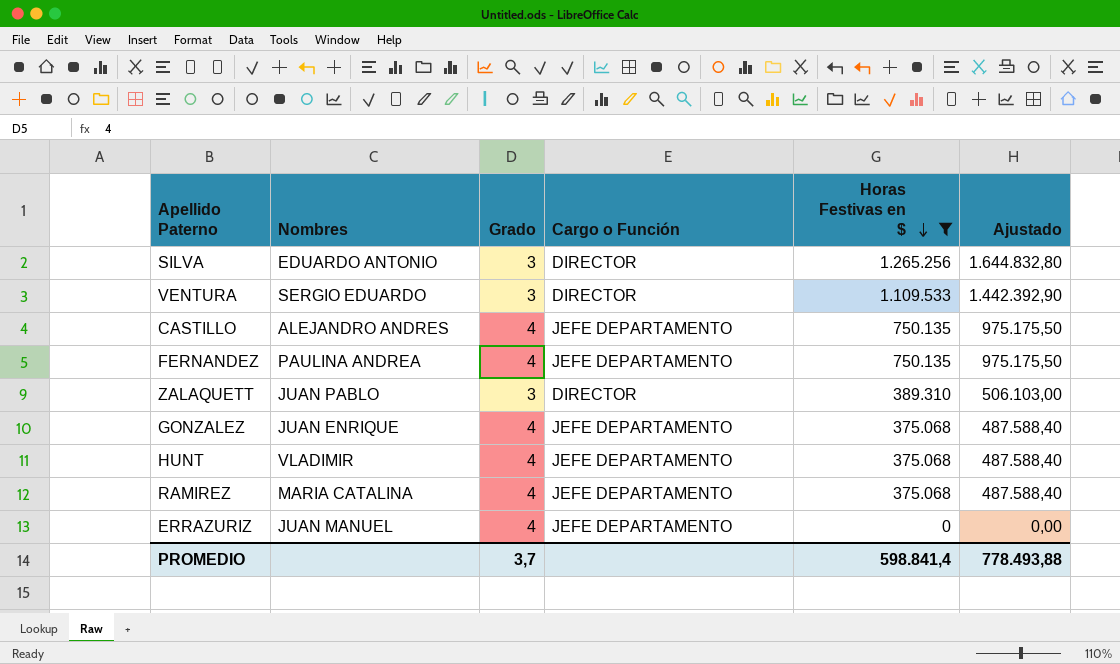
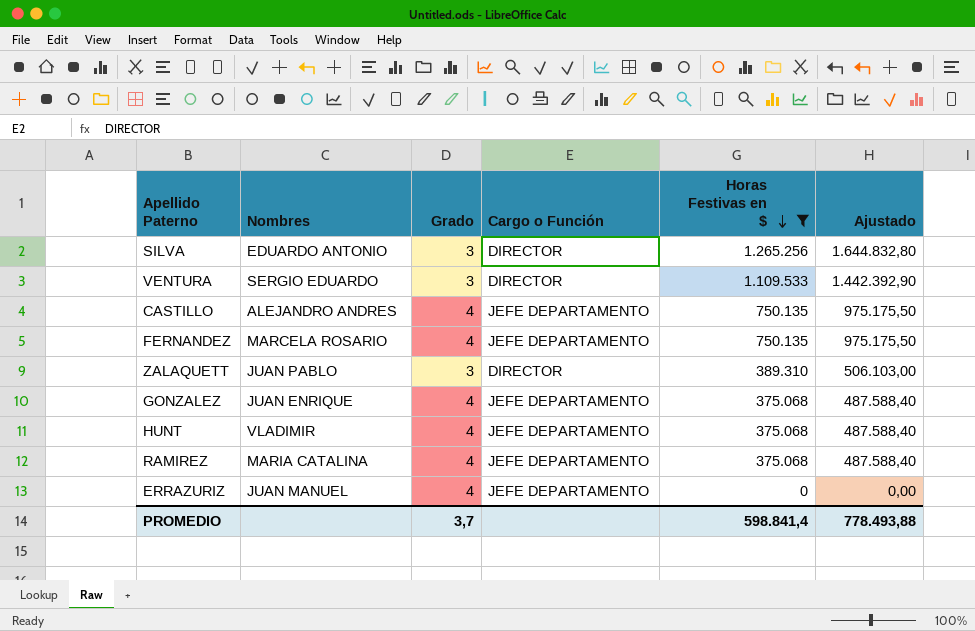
FERNANDEZ | Nombres: PAULINA ANDREA -> MARCELA ROSARIO

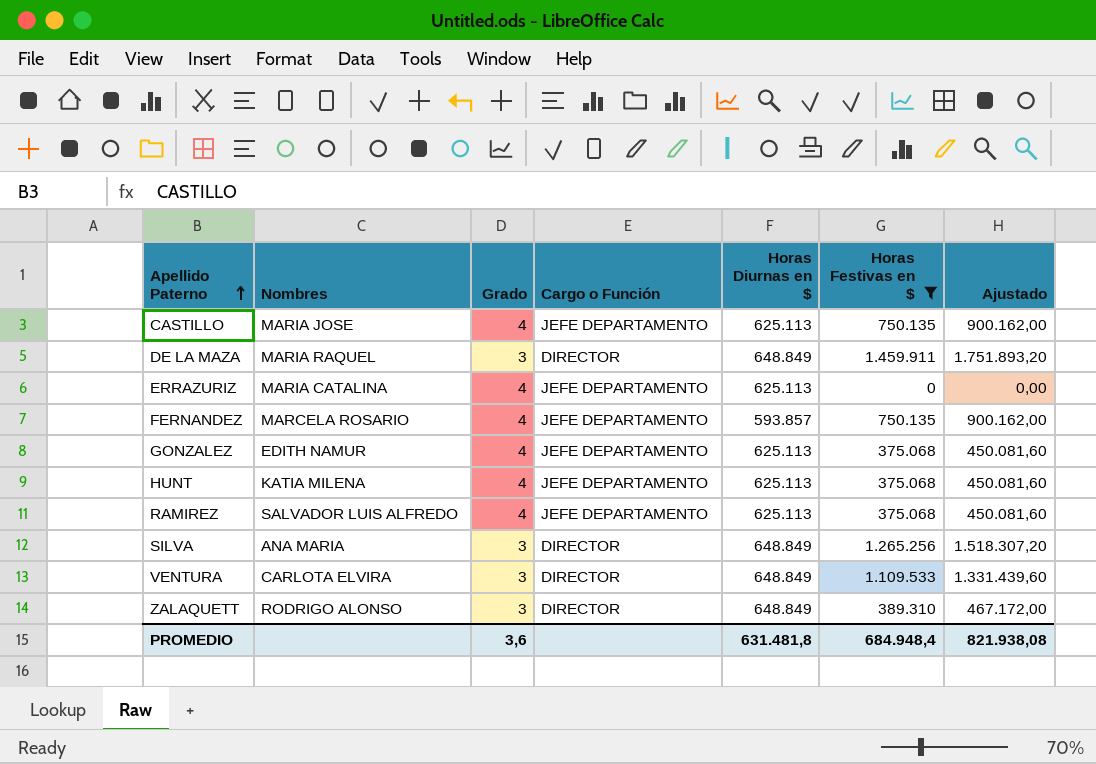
row order: Horas Festivas en $ descending -> Apellido Paterno ascending
column Horas Diurnas en $ | position: none -> 5
column Ajustado | formula: [Horas Festivas en $] * 1,3 -> [Horas Festivas en $] * 1,2
CASTILLO | Nombres: ALEJANDRO ANDRES -> MARIA JOSE
row DE LA MAZA: none -> MARIA RAQUEL | 3 | DIRECTOR | 648.849 | 1.459.911 | 1.751.893,20
ERRAZURIZ | Nombres: JUAN MANUEL -> MARIA CATALINA
GONZALEZ | Nombres: JUAN ENRIQUE -> EDITH NAMUR
HUNT | Nombres: VLADIMIR -> KATIA MILENA
RAMIREZ | Nombres: MARIA CATALINA -> SALVADOR LUIS ALFREDO
SILVA | Nombres: EDUARDO ANTONIO -> ANA MARIA
VENTURA | Nombres: SERGIO EDUARDO -> CARLOTA ELVIRA
ZALAQUETT | Nombres: JUAN PABLO -> RODRIGO ALONSO
PROMEDIO | Grado: 3,7 -> 3,6
PROMEDIO | Horas Festivas en $: 598.841,4 -> 684.948,4
PROMEDIO | Ajustado: 778.493,88 -> 821.938,08

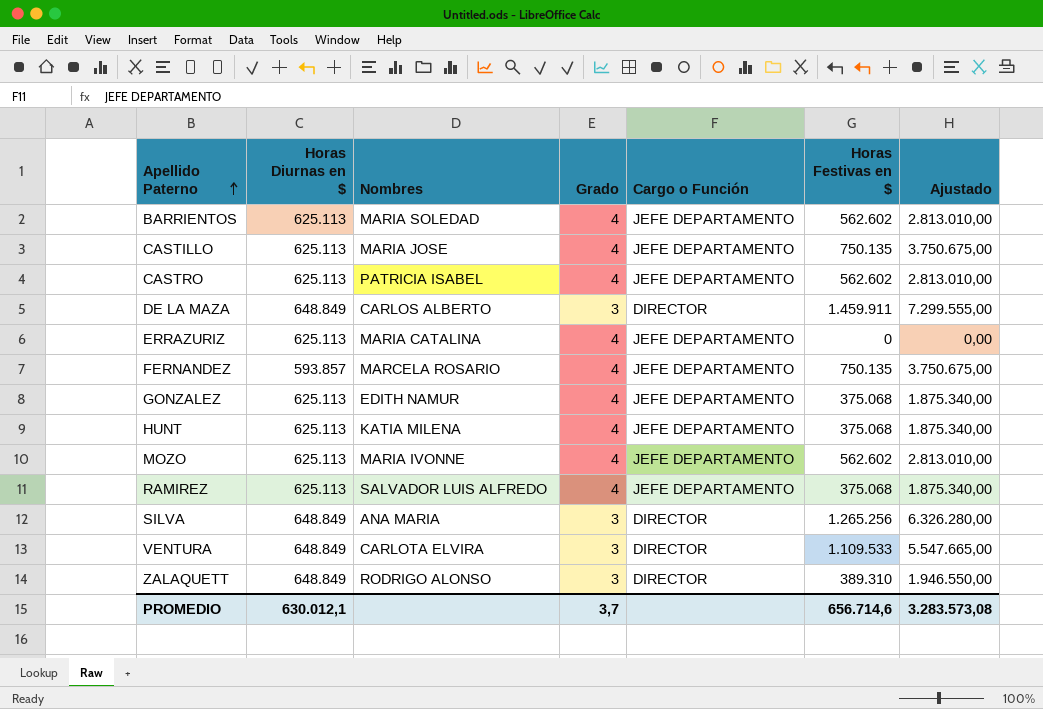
filter: Horas Festivas en $ != 562.602 -> none
column Horas Diurnas en $ | position: 5 -> 2
column Ajustado | formula: [Horas Festivas en $] * 1,2 -> [Horas Festivas en $] * 5
DE LA MAZA | Nombres: MARIA RAQUEL -> CARLOS ALBERTO
PROMEDIO | Horas Diurnas en $: 631.481,8 -> 630.012,1
PROMEDIO | Grado: 3,6 -> 3,7
PROMEDIO | Horas Festivas en $: 684.948,4 -> 656.714,6
PROMEDIO | Ajustado: 821.938,08 -> 3.283.573,08

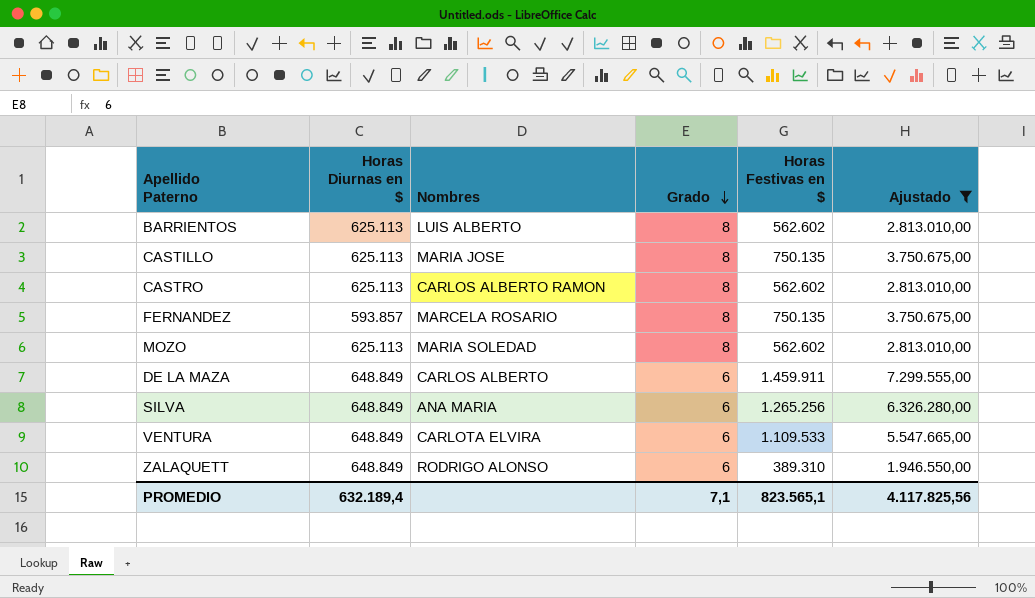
filter: none -> Ajustado >= 1.946.550,00
row order: Apellido Paterno ascending -> Grado descending
column Cargo o Función | position: 5 -> none
BARRIENTOS | Nombres: MARIA SOLEDAD -> LUIS ALBERTO
BARRIENTOS | Grado: 4 -> 8
CASTILLO | Grado: 4 -> 8
CASTRO | Nombres: PATRICIA ISABEL -> CARLOS ALBERTO RAMON
CASTRO | Grado: 4 -> 8
FERNANDEZ | Grado: 4 -> 8
MOZO | Nombres: MARIA IVONNE -> MARIA SOLEDAD
MOZO | Grado: 4 -> 8
DE LA MAZA | Grado: 3 -> 6
SILVA | Grado: 3 -> 6
VENTURA | Grado: 3 -> 6
ZALAQUETT | Grado: 3 -> 6
PROMEDIO | Horas Diurnas en $: 630.012,1 -> 632.189,4
PROMEDIO | Grado: 3,7 -> 7,1
PROMEDIO | Horas Festivas en $: 656.714,6 -> 823.565,1
PROMEDIO | Ajustado: 3.283.573,08 -> 4.117.825,56

